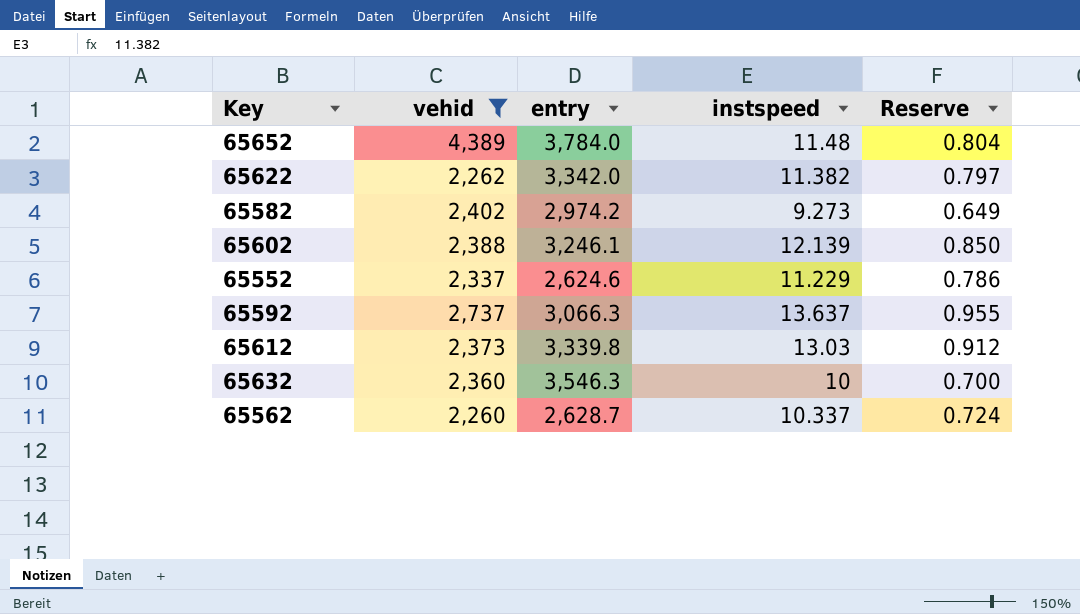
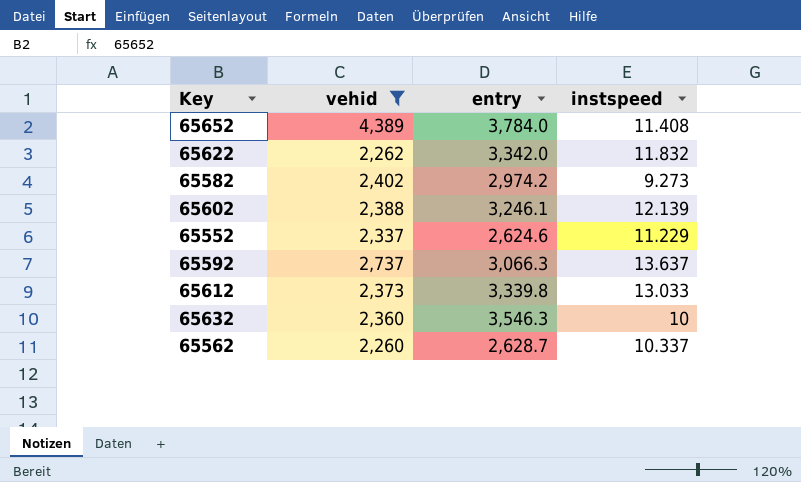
column Reserve | formula: [instspeed] * 0.07 -> none
65652 | instspeed: 11.48 -> 11.408
65622 | instspeed: 11.382 -> 11.832
65612 | instspeed: 13.03 -> 13.033

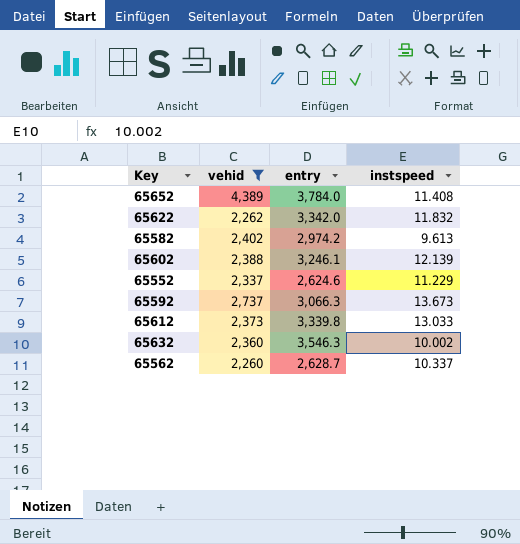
65582 | instspeed: 9.273 -> 9.613
65592 | instspeed: 13.637 -> 13.673
65632 | instspeed: 10 -> 10.002

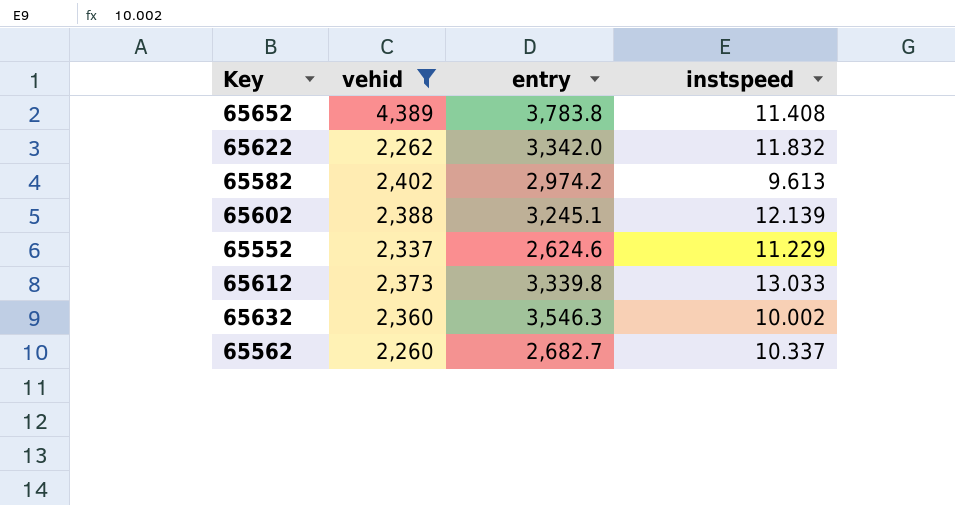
row 65592: 2,737 | 3,066.3 | 13.673 -> none
65652 | entry: 3,784.0 -> 3,783.8
65602 | entry: 3,246.1 -> 3,245.1
65562 | entry: 2,628.7 -> 2,682.7

